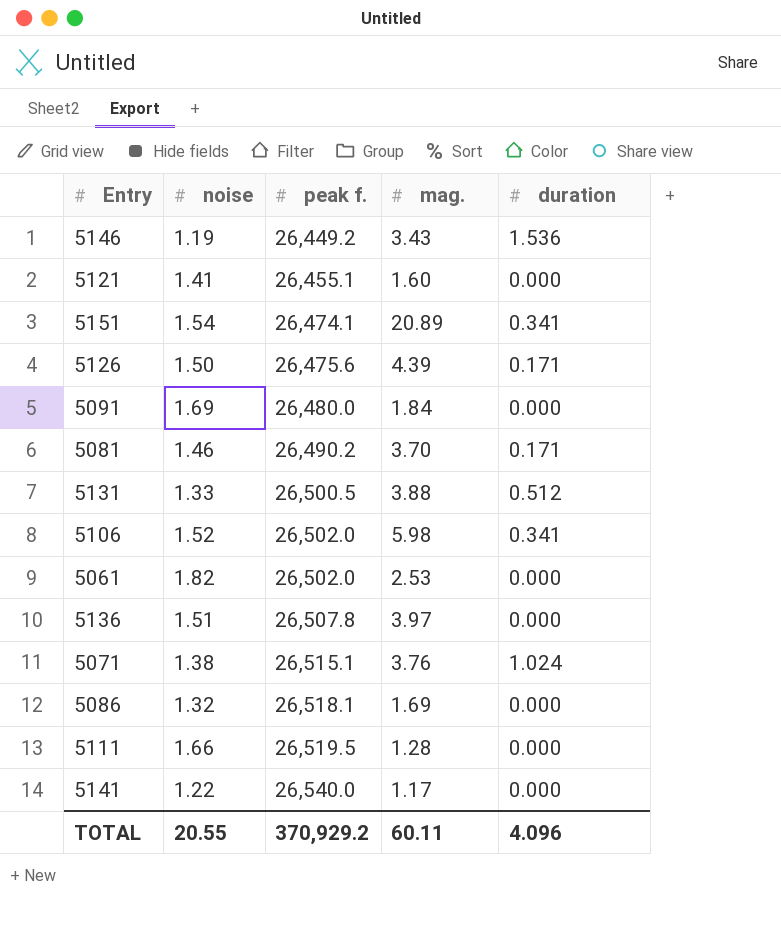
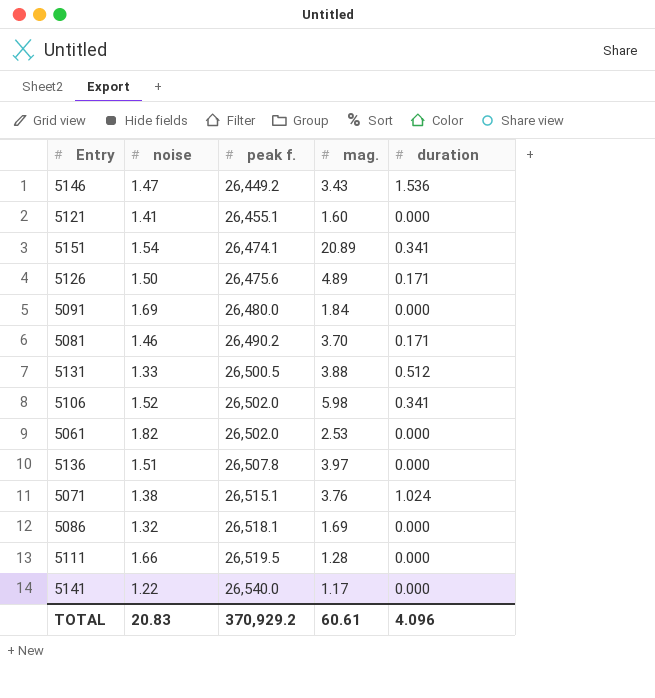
5146 | noise: 1.19 -> 1.47
5126 | mag.: 4.39 -> 4.89
TOTAL | noise: 20.55 -> 20.83
TOTAL | mag.: 60.11 -> 60.61

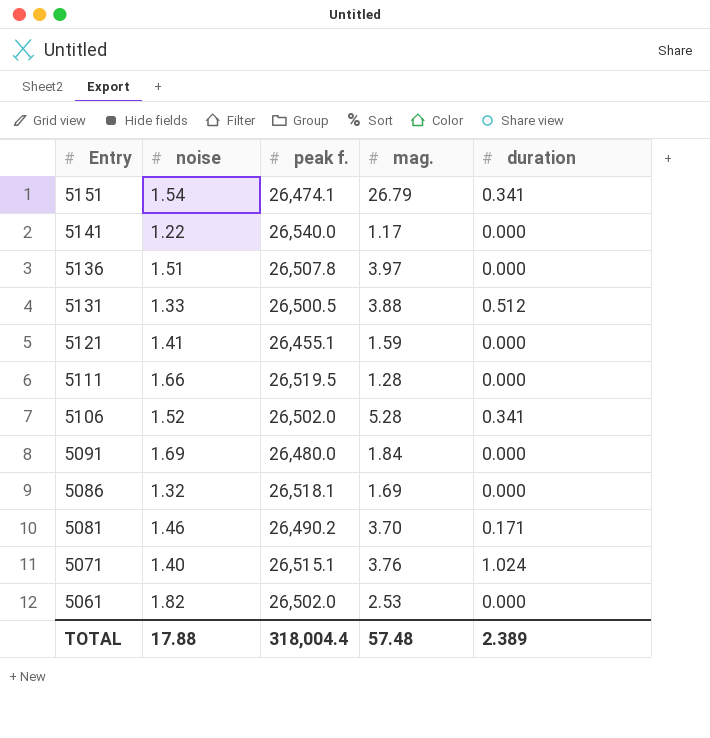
row order: peak f. ascending -> Entry descending
row 5146: 1.47 | 26,449.2 | 3.43 | 1.536 -> none
row 5126: 1.50 | 26,475.6 | 4.89 | 0.171 -> none
5151 | mag.: 20.89 -> 26.79
5121 | mag.: 1.60 -> 1.59
5106 | mag.: 5.98 -> 5.28
5071 | noise: 1.38 -> 1.40
TOTAL | noise: 20.83 -> 17.88
TOTAL | peak f.: 370,929.2 -> 318,004.4
TOTAL | mag.: 60.61 -> 57.48
TOTAL | duration: 4.096 -> 2.389

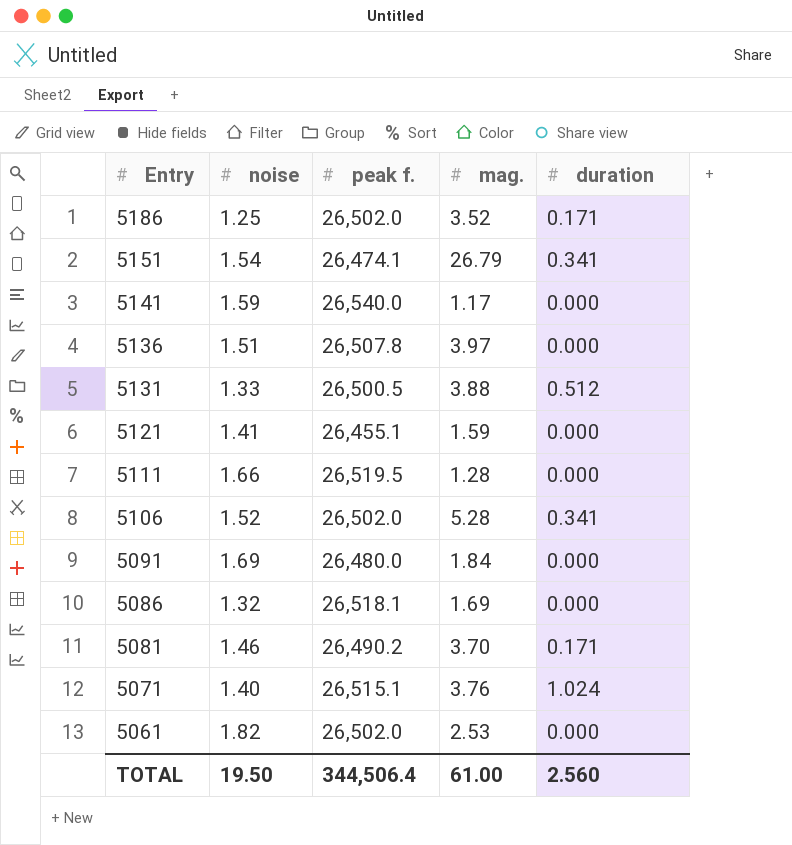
row 5186: none -> 1.25 | 26,502.0 | 3.52 | 0.171
5141 | noise: 1.22 -> 1.59
TOTAL | noise: 17.88 -> 19.50
TOTAL | peak f.: 318,004.4 -> 344,506.4
TOTAL | mag.: 57.48 -> 61.00
TOTAL | duration: 2.389 -> 2.560

